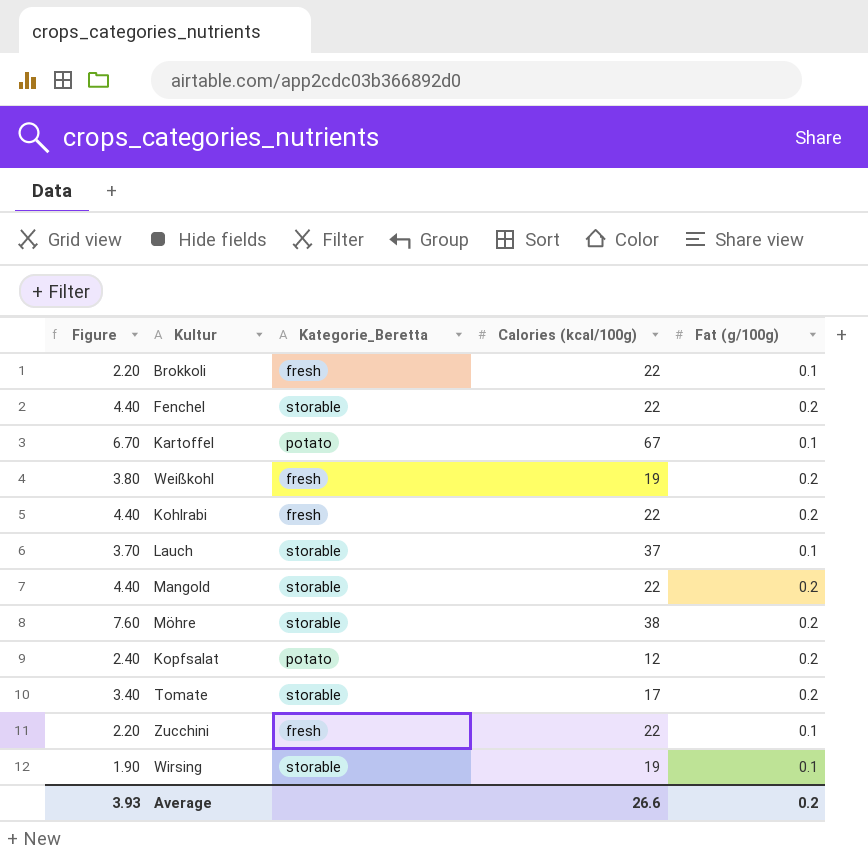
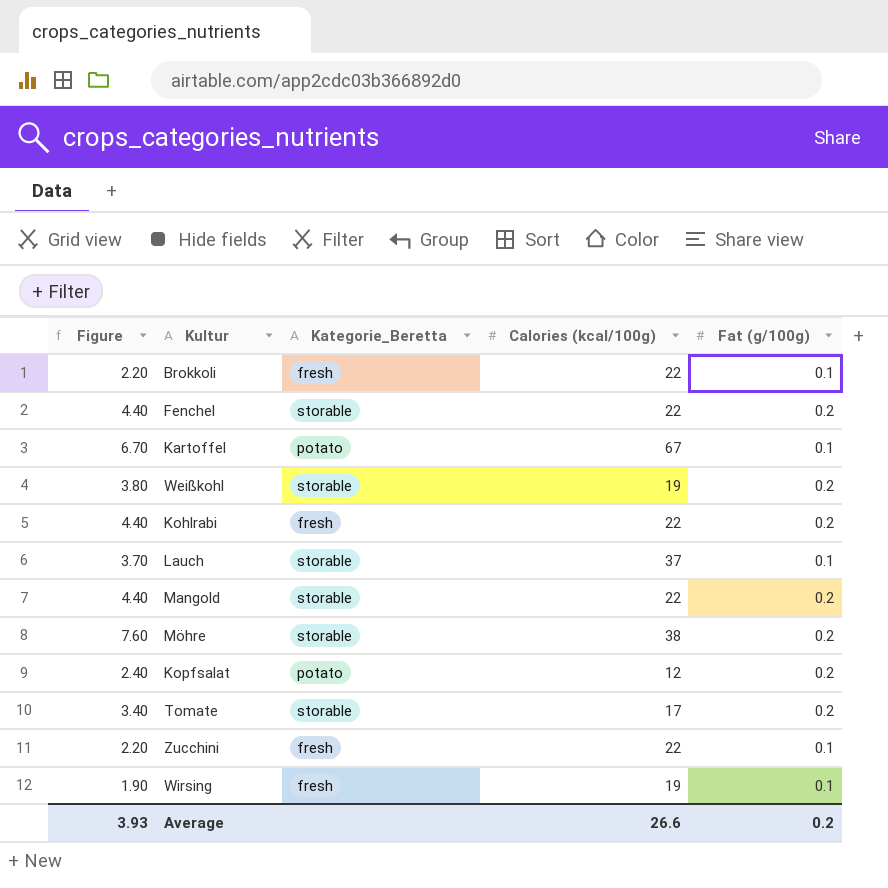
Weißkohl | Kategorie_Beretta: fresh -> storable
Wirsing | Kategorie_Beretta: storable -> fresh

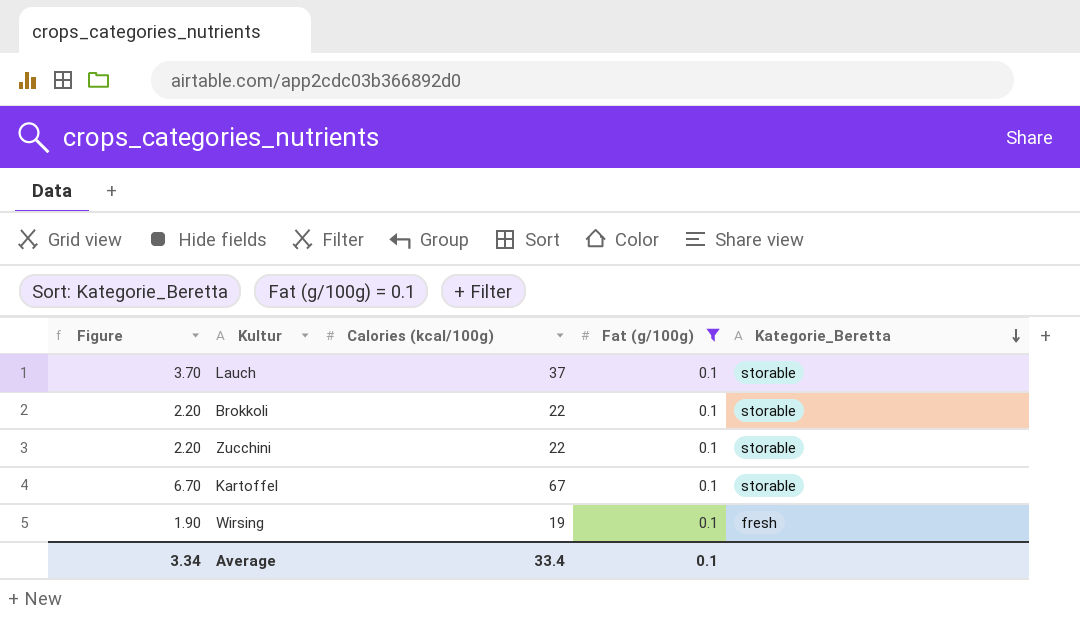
filter: none -> Fat (g/100g) = 0.1
row order: none -> Kategorie_Beretta descending
column Kategorie_Beretta | position: 3 -> 5
Brokkoli | Kategorie_Beretta: fresh -> storable
Zucchini | Kategorie_Beretta: fresh -> storable
Kartoffel | Kategorie_Beretta: potato -> storable
Average | Figure: 3.93 -> 3.34
Average | Calories (kcal/100g): 26.6 -> 33.4
Average | Fat (g/100g): 0.2 -> 0.1

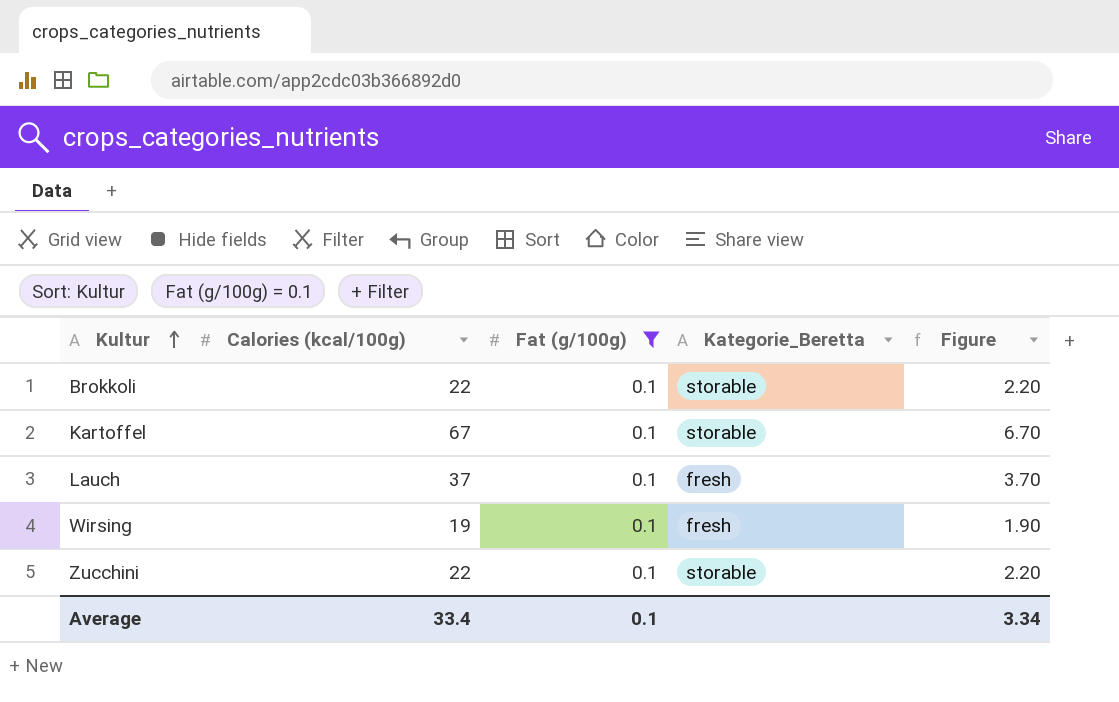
row order: Kategorie_Beretta descending -> Kultur ascending
column Figure | position: 1 -> 5
Lauch | Kategorie_Beretta: storable -> fresh

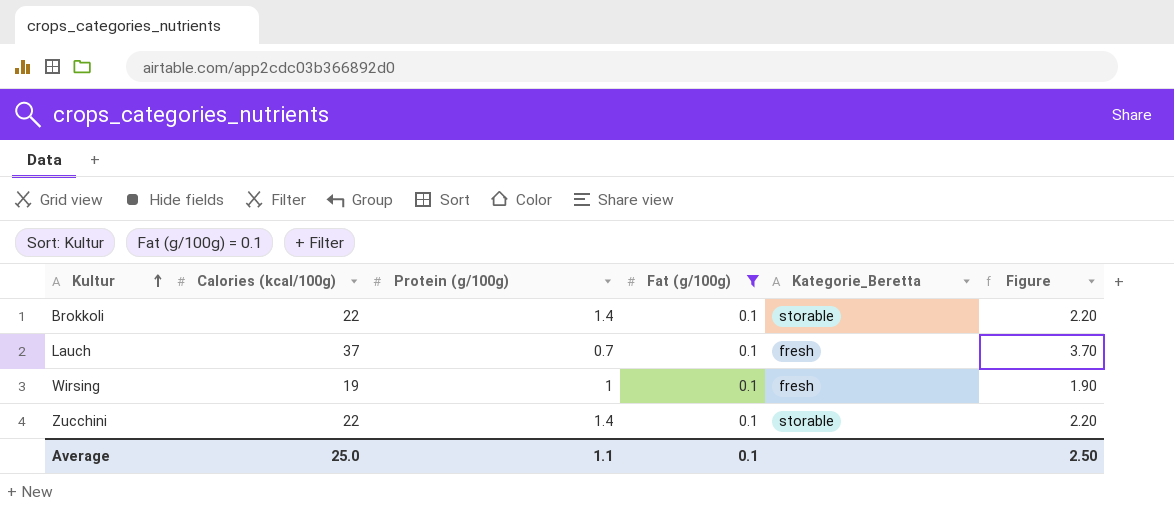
column Protein (g/100g) | position: none -> 3
row Kartoffel: 67 | 0.1 | storable | 6.70 -> none
Average | Calories (kcal/100g): 33.4 -> 25.0
Average | Figure: 3.34 -> 2.50

